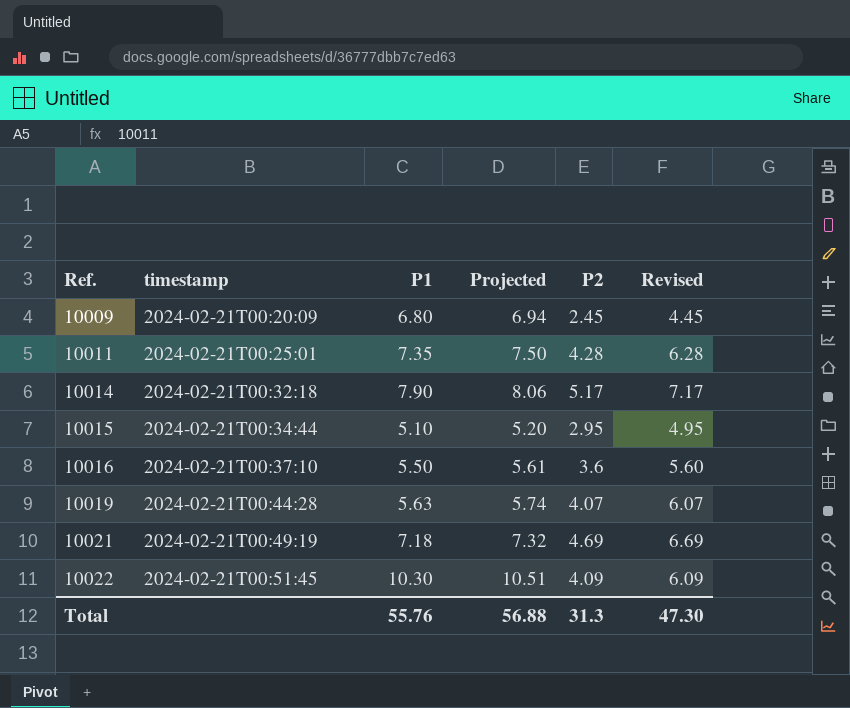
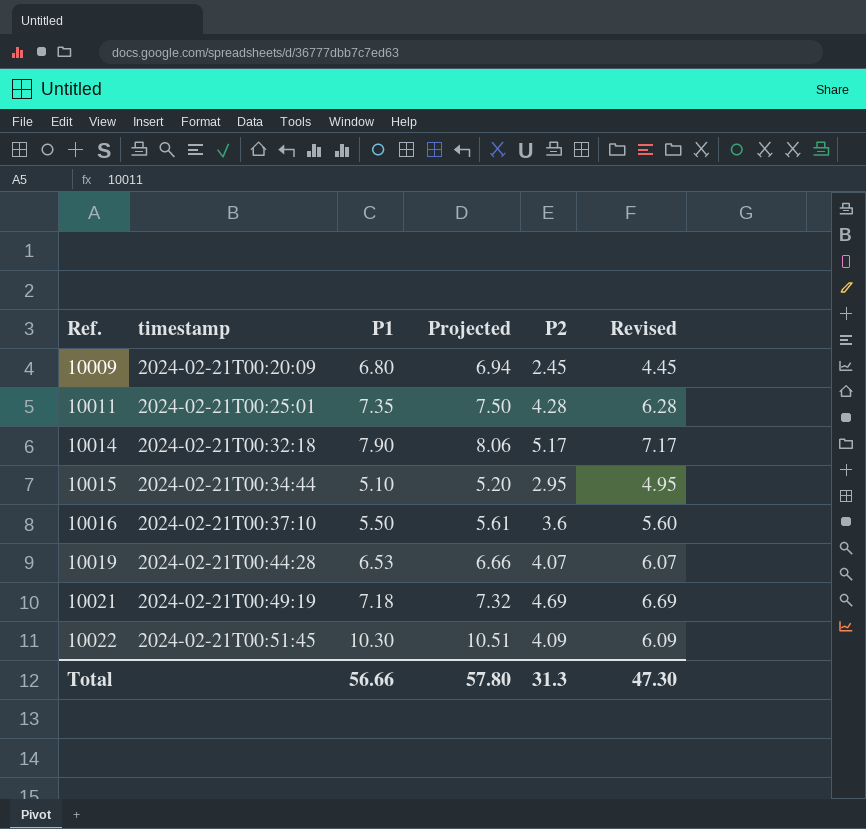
10019 | P1: 5.63 -> 6.53
10019 | Projected: 5.74 -> 6.66
Total | P1: 55.76 -> 56.66
Total | Projected: 56.88 -> 57.80

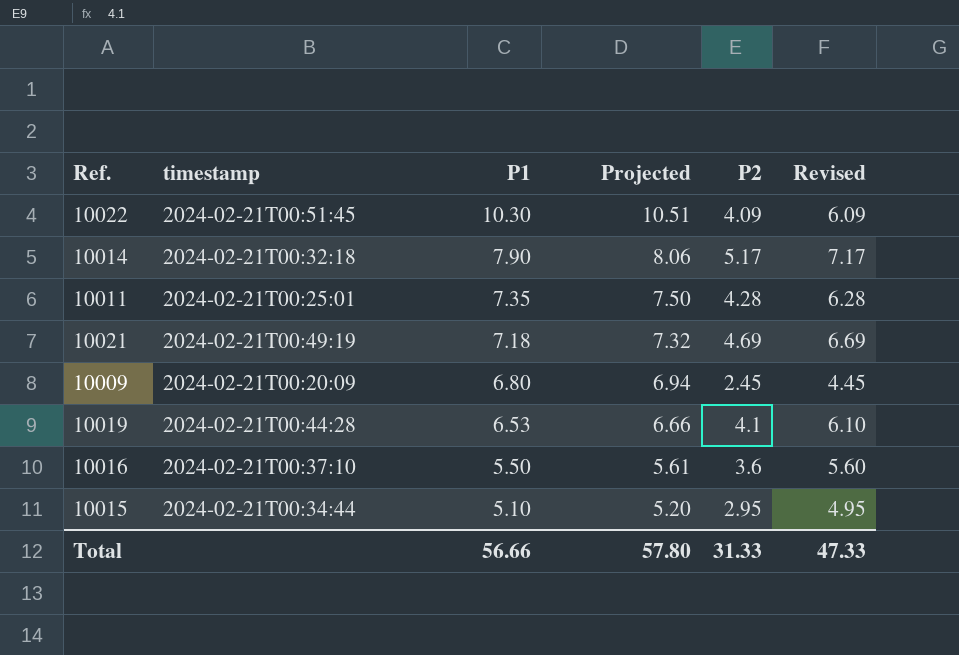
row order: Ref. ascending -> P1 descending
10019 | P2: 4.07 -> 4.1
10019 | Revised: 6.07 -> 6.10
Total | P2: 31.3 -> 31.33
Total | Revised: 47.30 -> 47.33

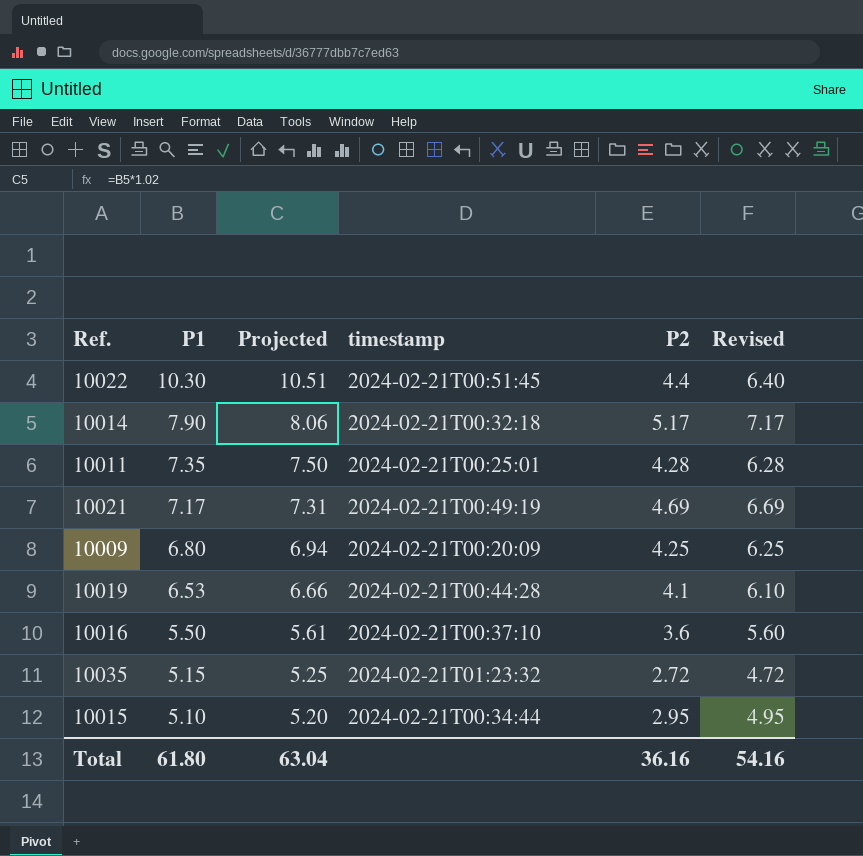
column timestamp | position: 2 -> 4
10022 | P2: 4.09 -> 4.4
10022 | Revised: 6.09 -> 6.40
10021 | P1: 7.18 -> 7.17
10021 | Projected: 7.32 -> 7.31
10009 | P2: 2.45 -> 4.25
10009 | Revised: 4.45 -> 6.25
row 10035: none -> 5.15 | 5.25 | 2024-02-21T01:23:32 | 2.72 | 4.72
Total | P1: 56.66 -> 61.80
Total | Projected: 57.80 -> 63.04
Total | P2: 31.33 -> 36.16
Total | Revised: 47.33 -> 54.16

